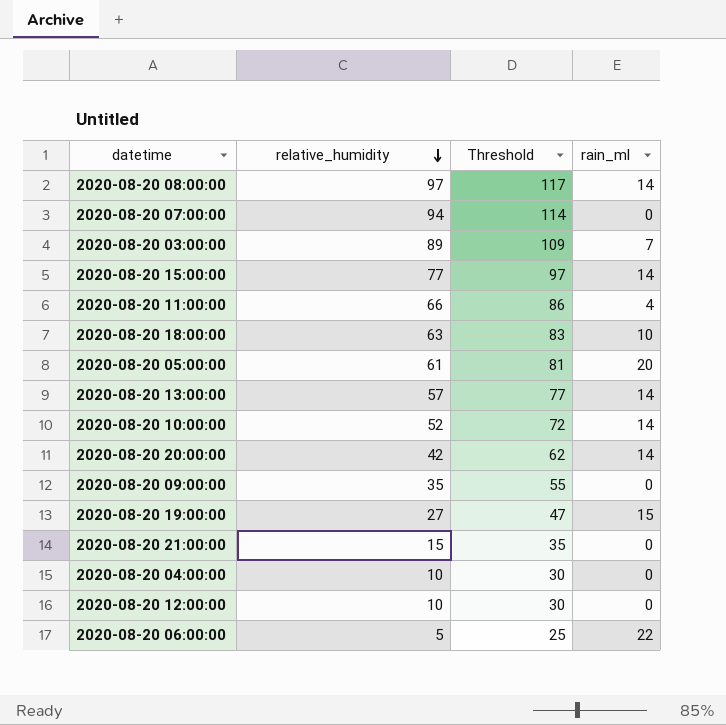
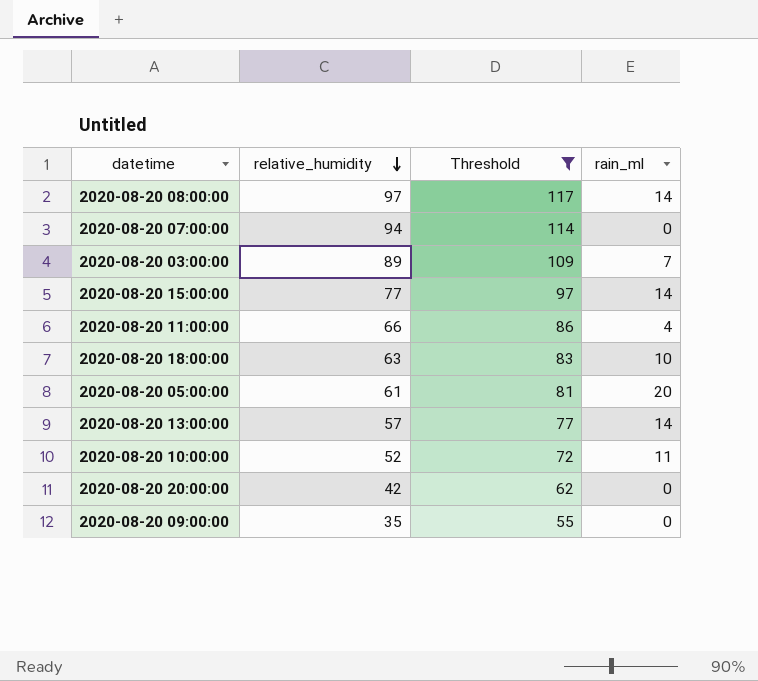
filter: none -> Threshold >= 55
2020-08-20 10:00:00 | rain_ml: 14 -> 11
2020-08-20 20:00:00 | rain_ml: 14 -> 0

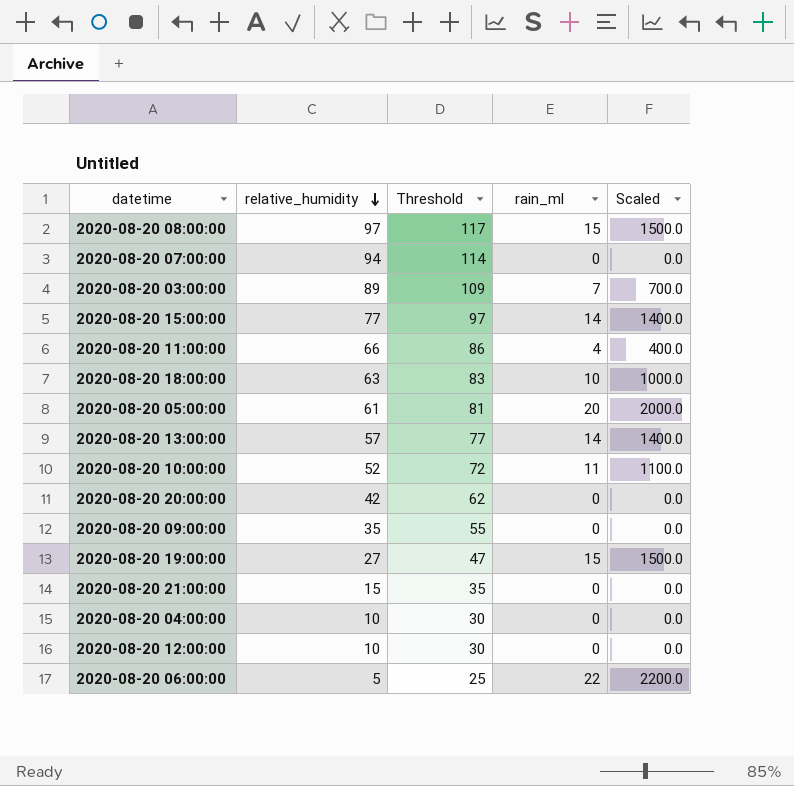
filter: Threshold >= 55 -> none
column Scaled | formula: none -> [rain_ml] * 100
2020-08-20 08:00:00 | rain_ml: 14 -> 15

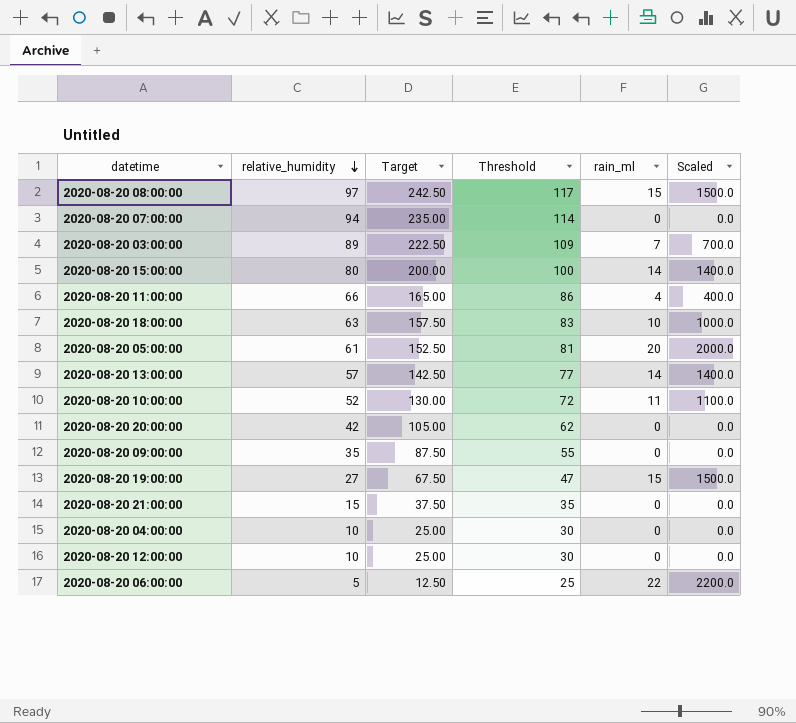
column Target | formula: none -> [relative_humidity] * 2.5
2020-08-20 15:00:00 | relative_humidity: 77 -> 80
2020-08-20 15:00:00 | Threshold: 97 -> 100

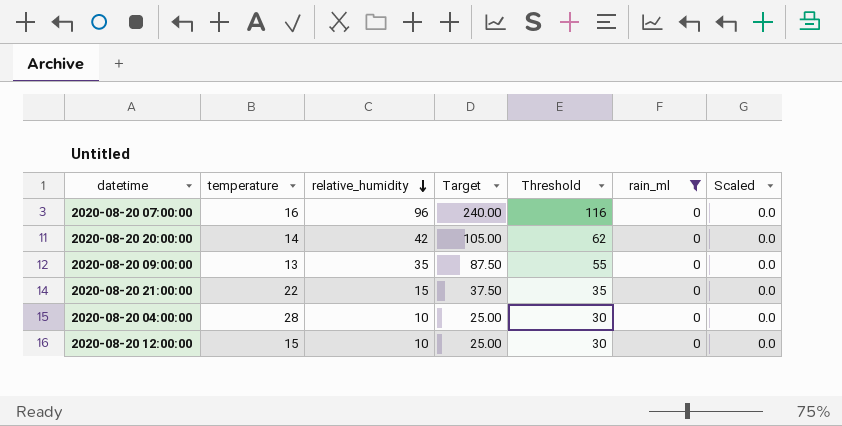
filter: none -> rain_ml = 0
column temperature | position: none -> 2
2020-08-20 07:00:00 | relative_humidity: 94 -> 96
2020-08-20 07:00:00 | Target: 235.00 -> 240.00
2020-08-20 07:00:00 | Threshold: 114 -> 116

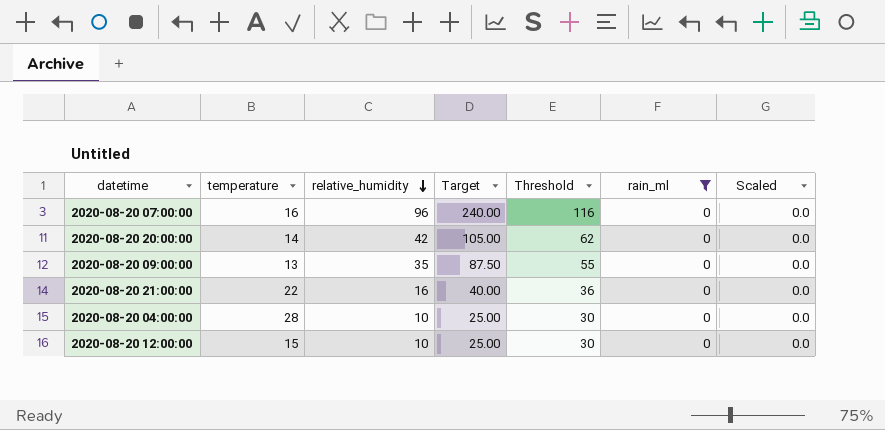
2020-08-20 21:00:00 | relative_humidity: 15 -> 16
2020-08-20 21:00:00 | Target: 37.50 -> 40.00
2020-08-20 21:00:00 | Threshold: 35 -> 36

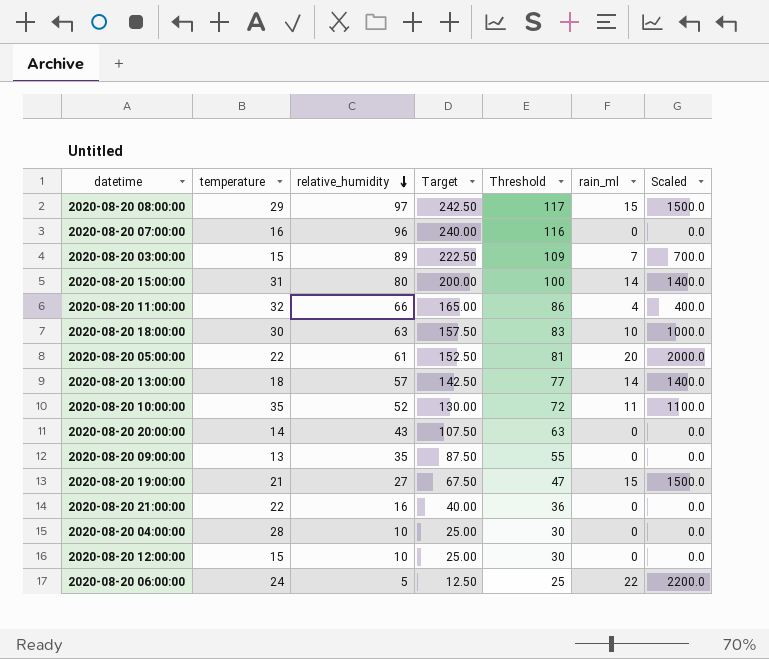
filter: rain_ml = 0 -> none
2020-08-20 20:00:00 | relative_humidity: 42 -> 43
2020-08-20 20:00:00 | Target: 105.00 -> 107.50
2020-08-20 20:00:00 | Threshold: 62 -> 63

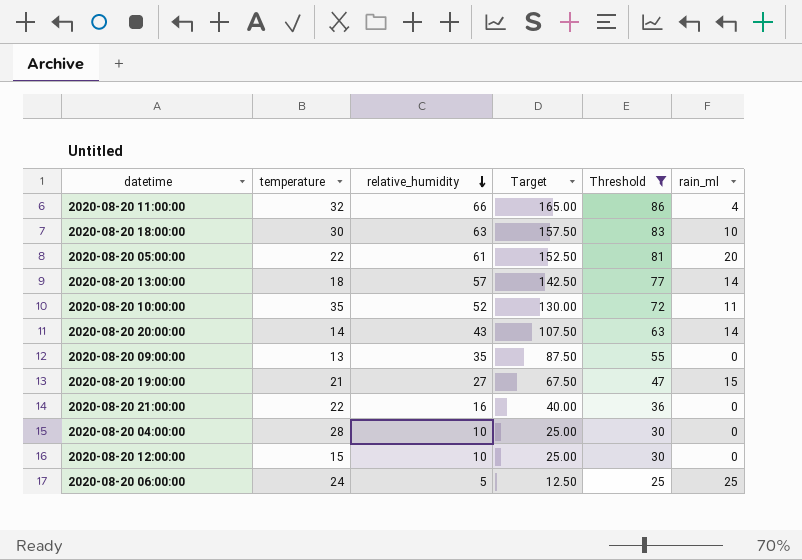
filter: none -> Threshold <= 86
column Scaled | formula: [rain_ml] * 100 -> none
2020-08-20 20:00:00 | rain_ml: 0 -> 14
2020-08-20 06:00:00 | rain_ml: 22 -> 25

